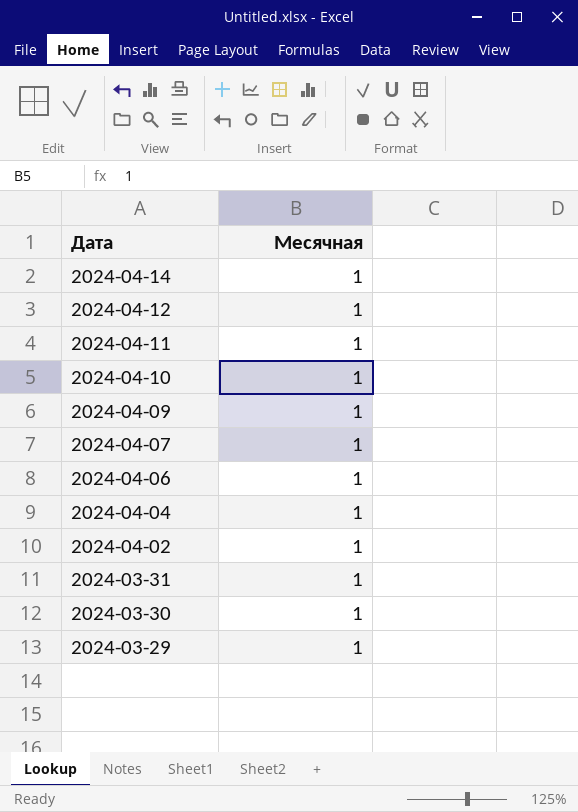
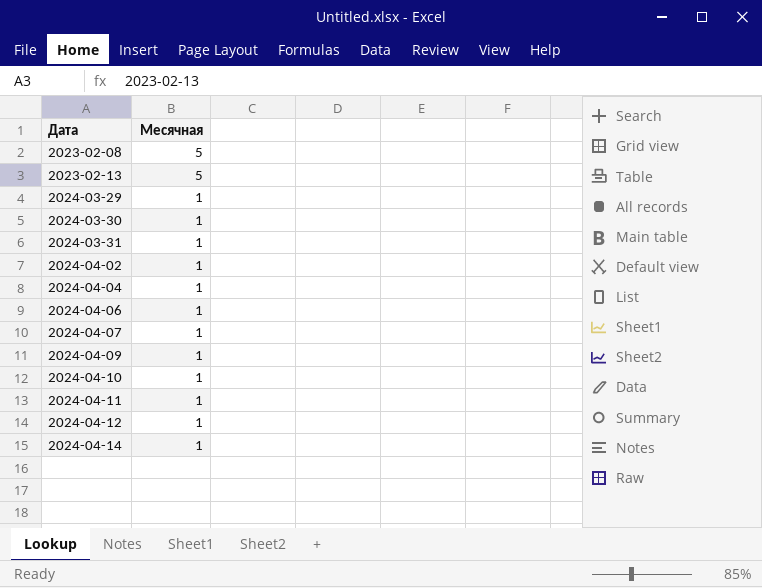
row order: Дата descending -> Дата ascending
row 2023-02-08: none -> 5
row 2023-02-13: none -> 5

